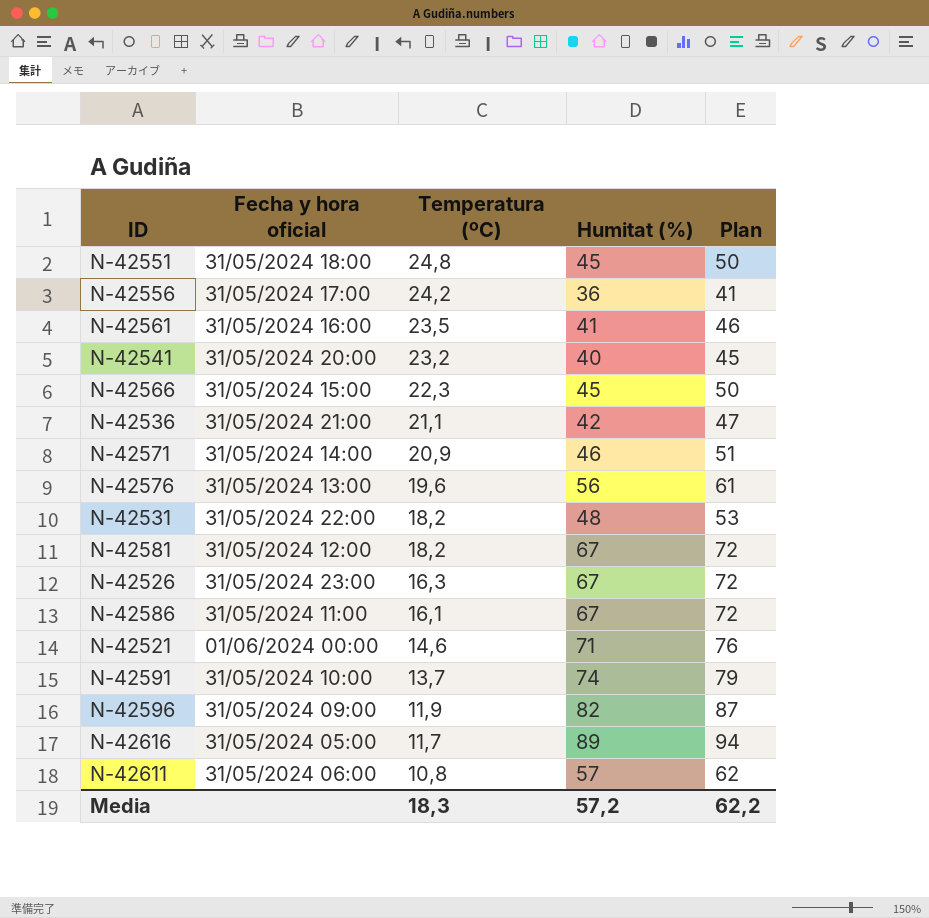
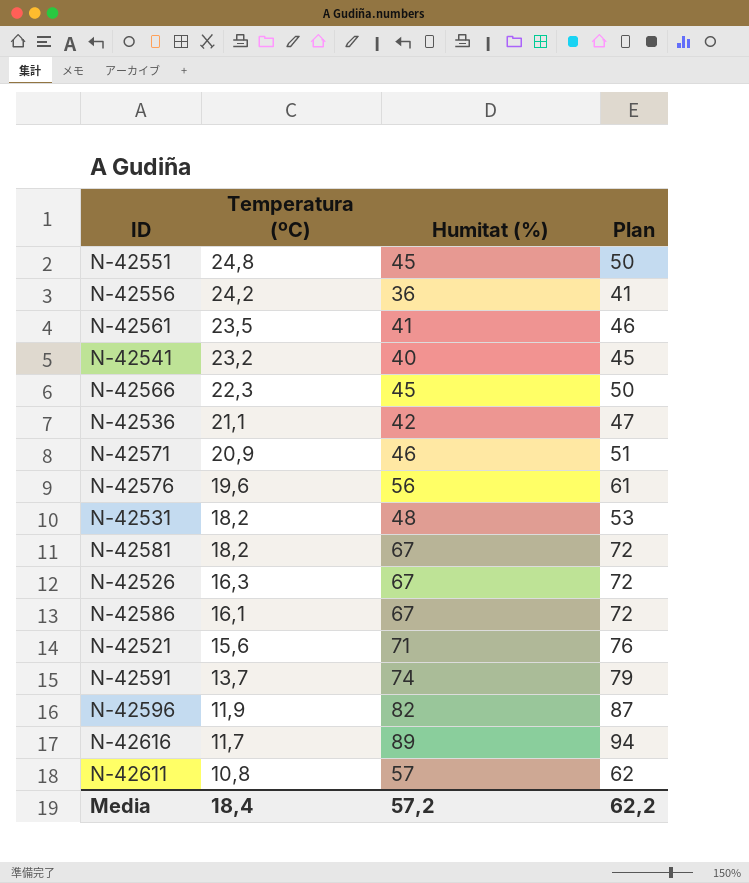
column Fecha y hora oficial | position: 2 -> none
N-42521 | Temperatura (ºC): 14,6 -> 15,6
Media | Temperatura (ºC): 18,3 -> 18,4

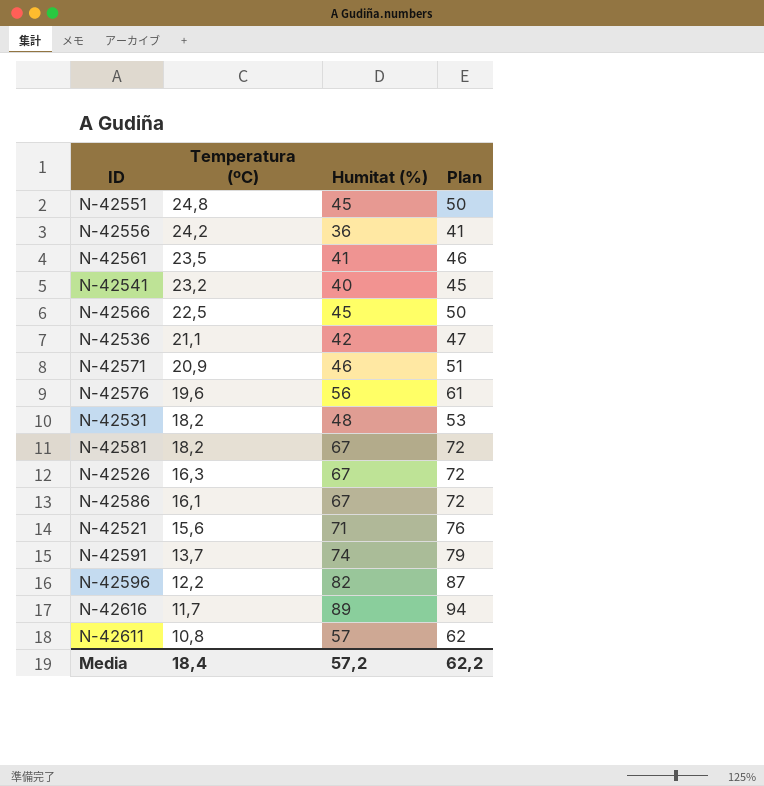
N-42566 | Temperatura (ºC): 22,3 -> 22,5
N-42596 | Temperatura (ºC): 11,9 -> 12,2

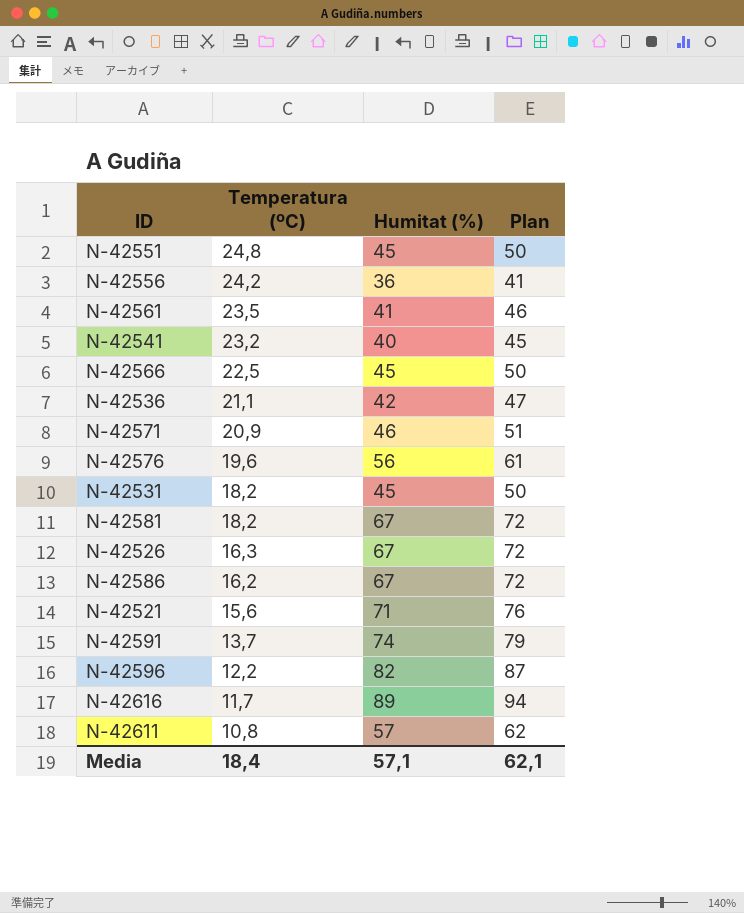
N-42531 | Humitat (%): 48 -> 45
N-42531 | Plan: 53 -> 50
N-42586 | Temperatura (ºC): 16,1 -> 16,2
Media | Humitat (%): 57,2 -> 57,1
Media | Plan: 62,2 -> 62,1

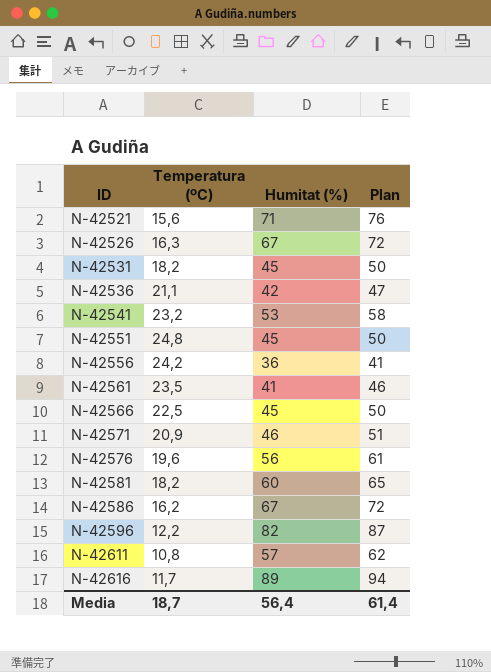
row order: Temperatura (ºC) descending -> ID ascending
row N-42591: 13,7 | 74 | 79 -> none
N-42541 | Humitat (%): 40 -> 53
N-42541 | Plan: 45 -> 58
N-42581 | Humitat (%): 67 -> 60
N-42581 | Plan: 72 -> 65
Media | Temperatura (ºC): 18,4 -> 18,7
Media | Humitat (%): 57,1 -> 56,4
Media | Plan: 62,1 -> 61,4

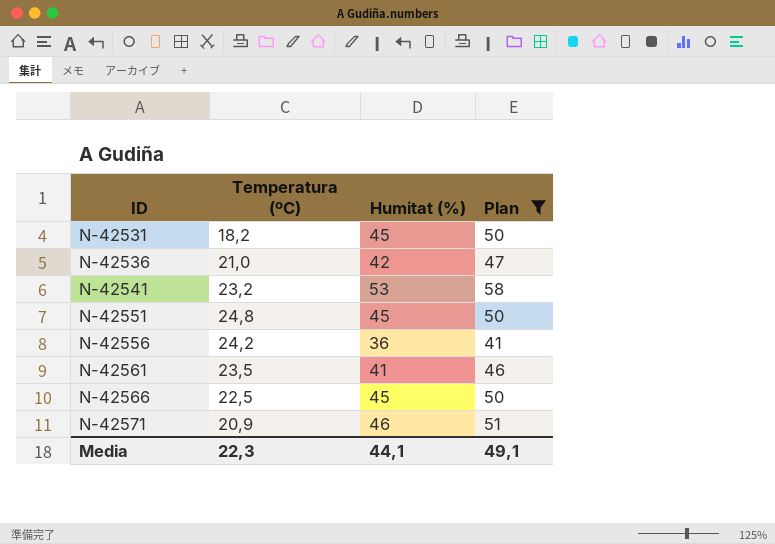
filter: none -> Plan <= 58
N-42536 | Temperatura (ºC): 21,1 -> 21,0
Media | Temperatura (ºC): 18,7 -> 22,3
Media | Humitat (%): 56,4 -> 44,1
Media | Plan: 61,4 -> 49,1

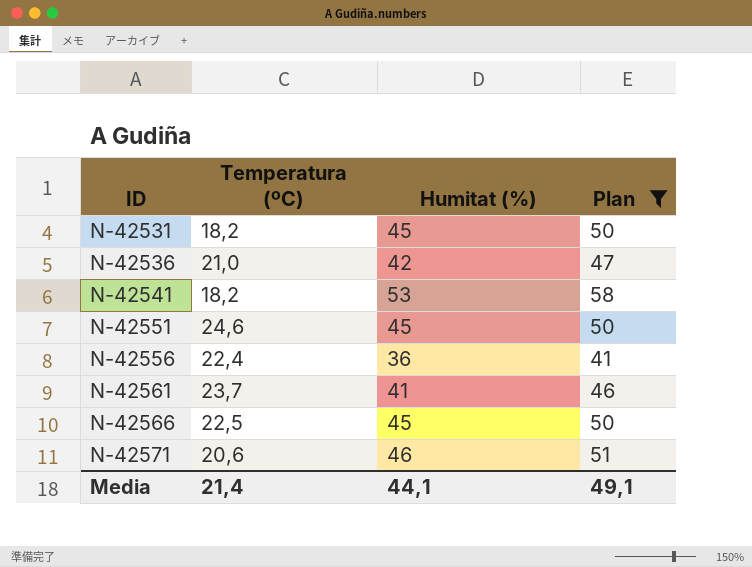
N-42541 | Temperatura (ºC): 23,2 -> 18,2
N-42551 | Temperatura (ºC): 24,8 -> 24,6
N-42556 | Temperatura (ºC): 24,2 -> 22,4
N-42561 | Temperatura (ºC): 23,5 -> 23,7
N-42571 | Temperatura (ºC): 20,9 -> 20,6
Media | Temperatura (ºC): 22,3 -> 21,4

